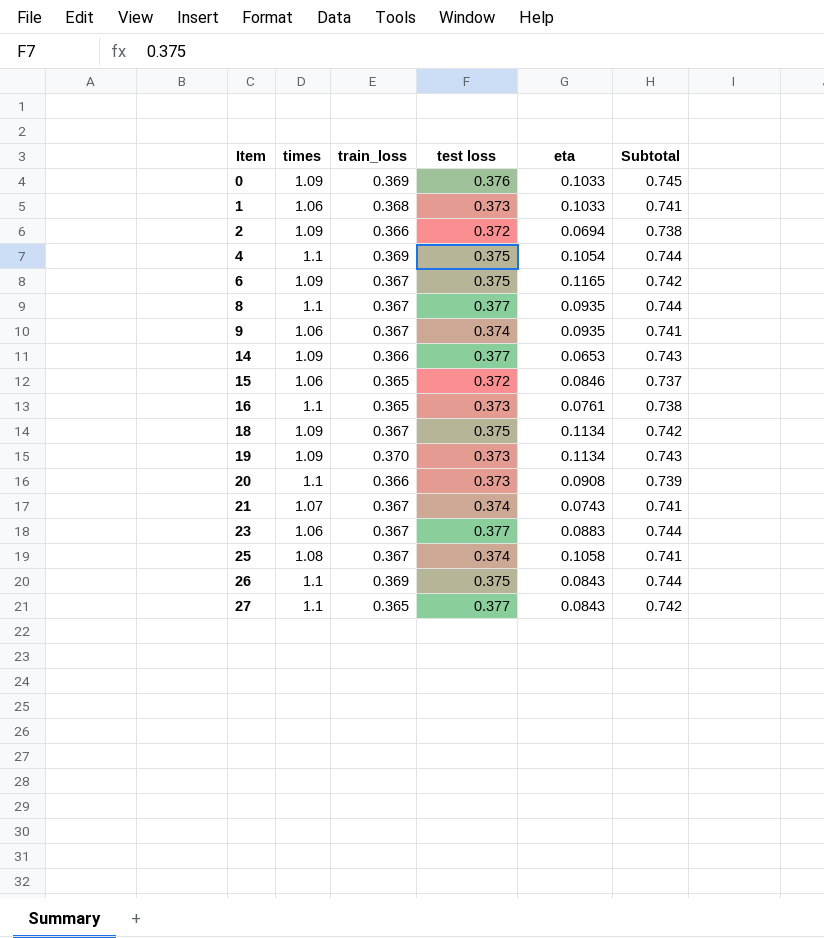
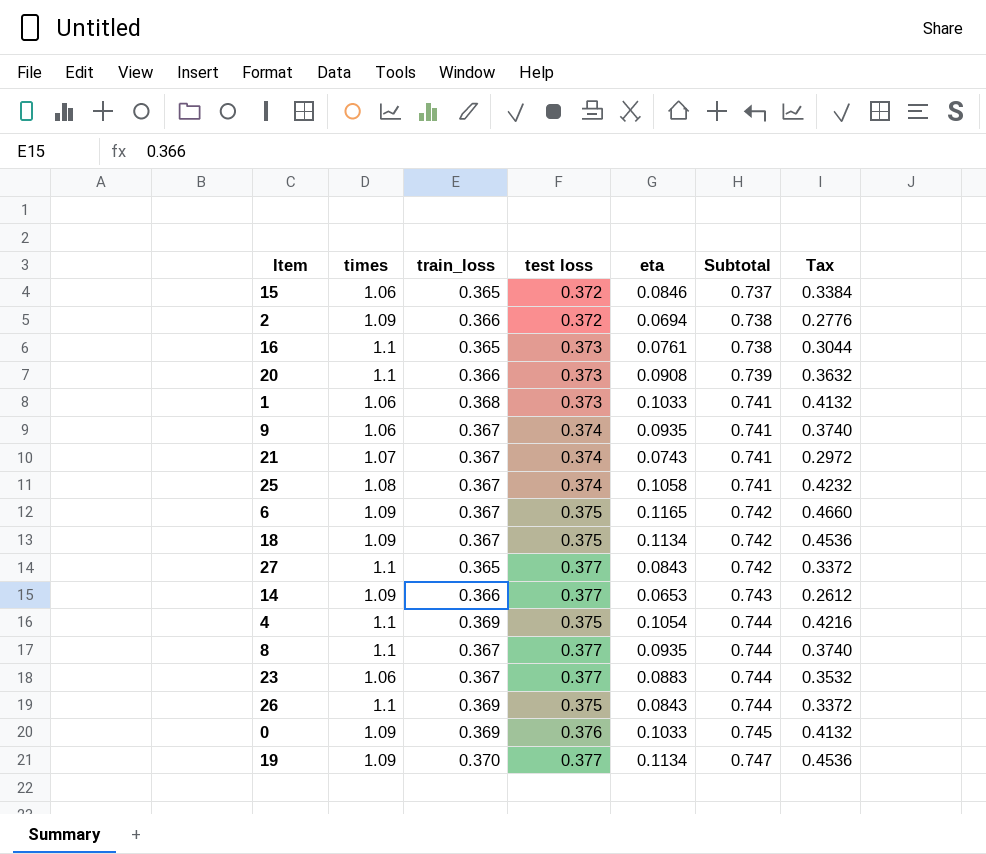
row order: Item ascending -> Subtotal ascending
column Tax | formula: none -> [eta] * 4
19 | test loss: 0.373 -> 0.377
19 | Subtotal: 0.743 -> 0.747

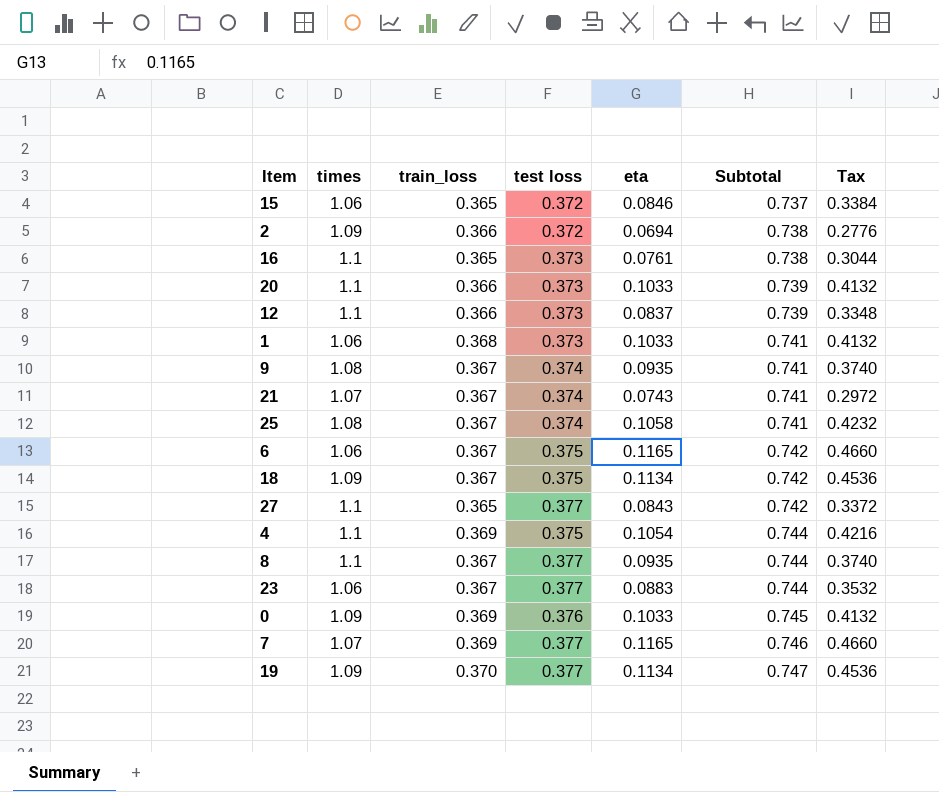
row 14: 1.09 | 0.366 | 0.377 | 0.0653 | 0.743 | 0.2612 -> none
row 26: 1.1 | 0.369 | 0.375 | 0.0843 | 0.744 | 0.3372 -> none
20 | eta: 0.0908 -> 0.1033
20 | Tax: 0.3632 -> 0.4132
row 12: none -> 1.1 | 0.366 | 0.373 | 0.0837 | 0.739 | 0.3348
9 | times: 1.06 -> 1.08
6 | times: 1.09 -> 1.06
row 7: none -> 1.07 | 0.369 | 0.377 | 0.1165 | 0.746 | 0.4660

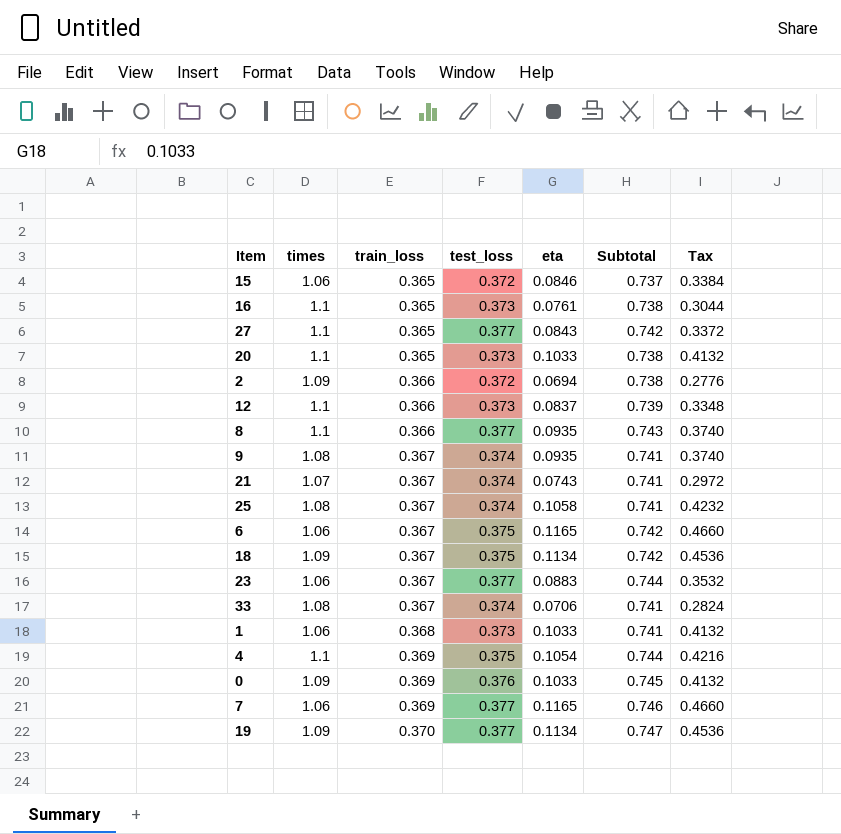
row order: Subtotal ascending -> train_loss ascending
column name: test loss -> test_loss
20 | train_loss: 0.366 -> 0.365
20 | Subtotal: 0.739 -> 0.738
8 | train_loss: 0.367 -> 0.366
8 | Subtotal: 0.744 -> 0.743
row 33: none -> 1.08 | 0.367 | 0.374 | 0.0706 | 0.741 | 0.2824
7 | times: 1.07 -> 1.06

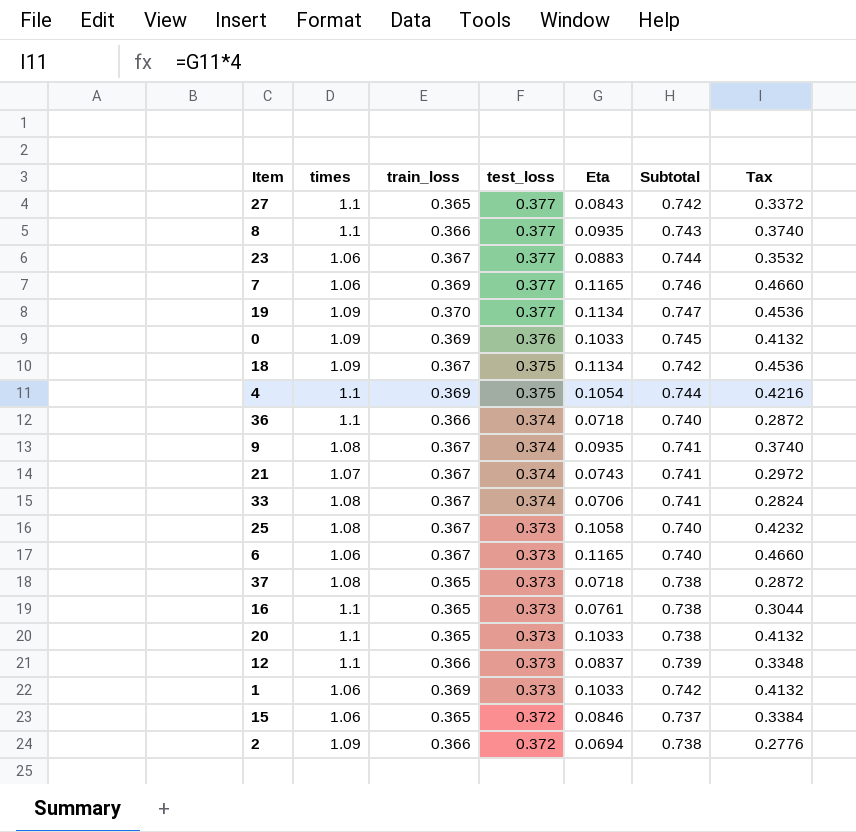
row order: train_loss ascending -> test_loss descending
column name: eta -> Eta
row 36: none -> 1.1 | 0.366 | 0.374 | 0.0718 | 0.740 | 0.2872
25 | test_loss: 0.374 -> 0.373
25 | Subtotal: 0.741 -> 0.740
6 | test_loss: 0.375 -> 0.373
6 | Subtotal: 0.742 -> 0.740
row 37: none -> 1.08 | 0.365 | 0.373 | 0.0718 | 0.738 | 0.2872
1 | train_loss: 0.368 -> 0.369
1 | Subtotal: 0.741 -> 0.742

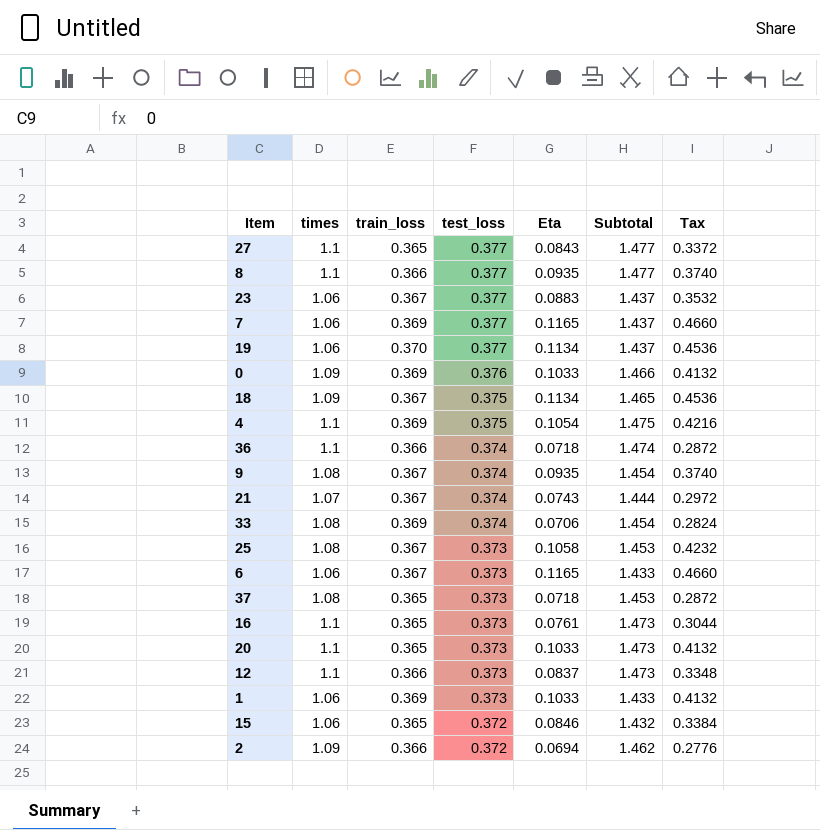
column Subtotal | formula: [train_loss] + [test_loss] -> [times] + [test_loss]
19 | times: 1.09 -> 1.06
33 | train_loss: 0.367 -> 0.369

